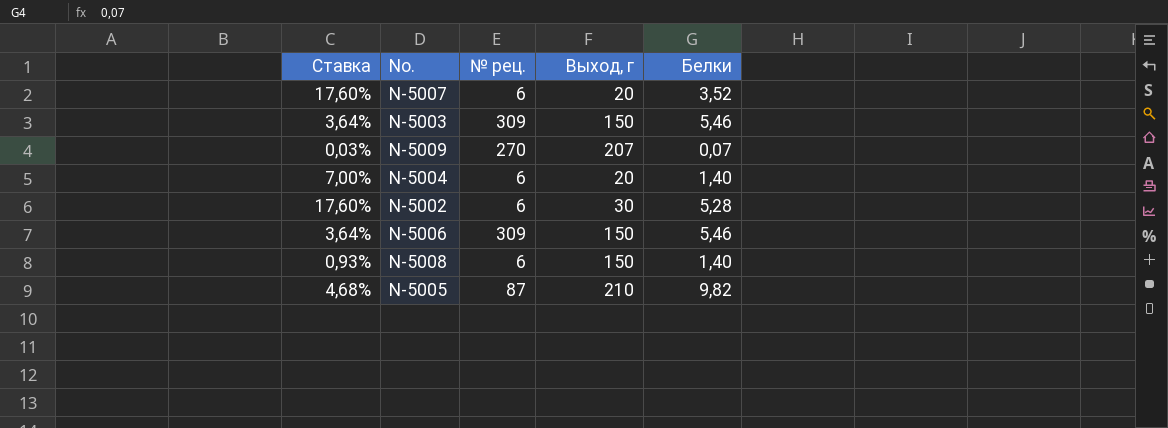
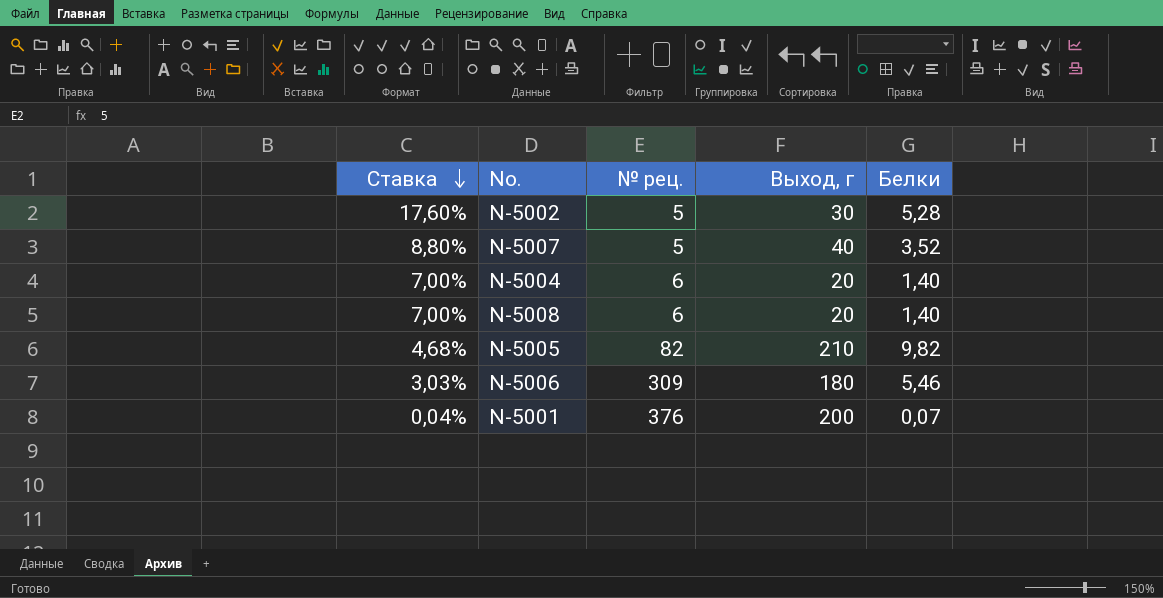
row order: none -> Ставка descending
row N-5003: 3,64% | 309 | 150 | 5,46 -> none
row N-5009: 0,03% | 270 | 207 | 0,07 -> none
N-5002 | № рец.: 6 -> 5
N-5007 | Ставка: 17,60% -> 8,80%
N-5007 | № рец.: 6 -> 5
N-5007 | Выход, г: 20 -> 40
N-5008 | Ставка: 0,93% -> 7,00%
N-5008 | Выход, г: 150 -> 20
N-5005 | № рец.: 87 -> 82
N-5006 | Ставка: 3,64% -> 3,03%
N-5006 | Выход, г: 150 -> 180
row N-5001: none -> 0,04% | 376 | 200 | 0,07

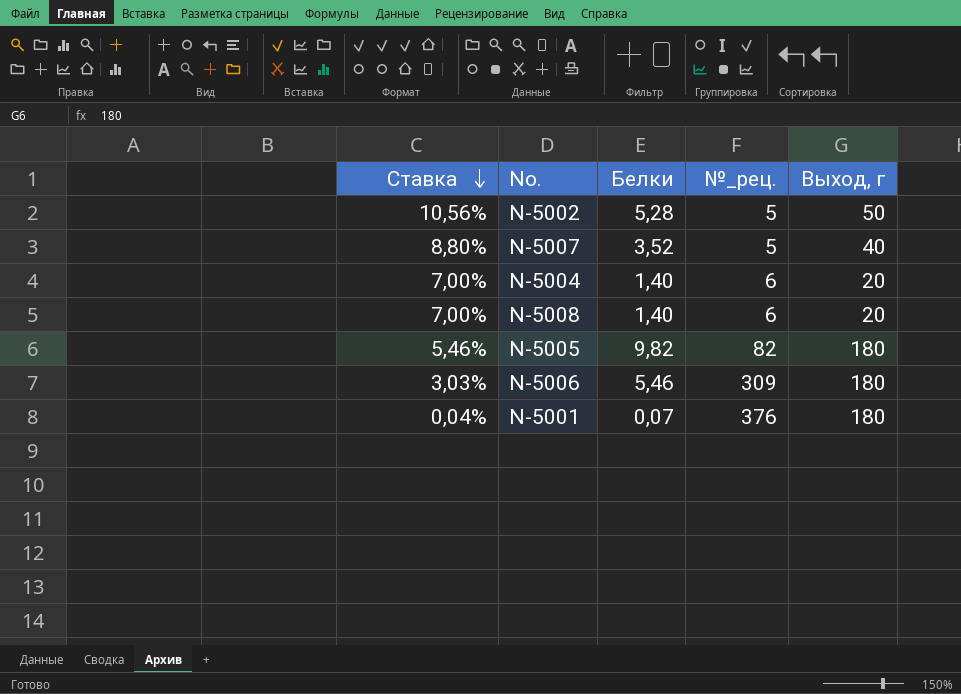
column Белки | position: 5 -> 3
column name: № рец. -> №_рец.
N-5002 | Ставка: 17,60% -> 10,56%
N-5002 | Выход, г: 30 -> 50
N-5005 | Ставка: 4,68% -> 5,46%
N-5005 | Выход, г: 210 -> 180
N-5001 | Выход, г: 200 -> 180

